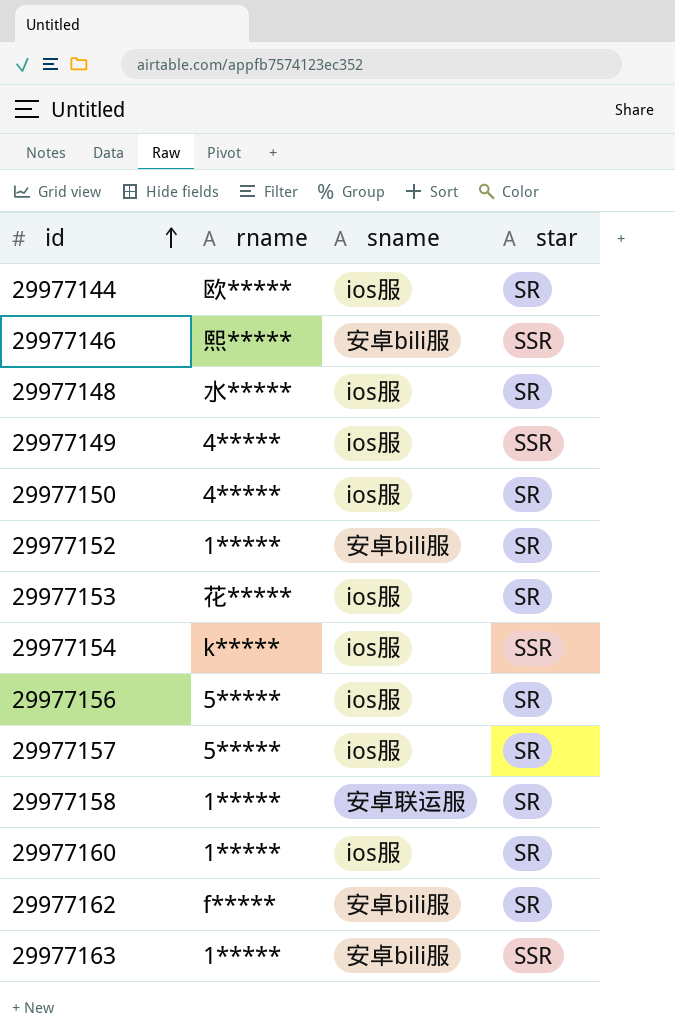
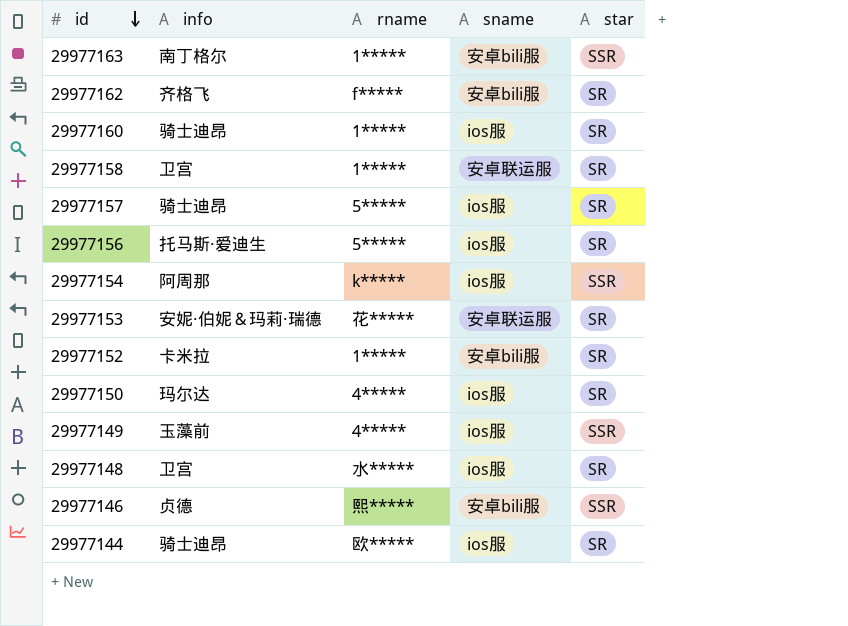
row order: id ascending -> id descending
column info | position: none -> 2
29977153 | sname: ios服 -> 安卓联运服

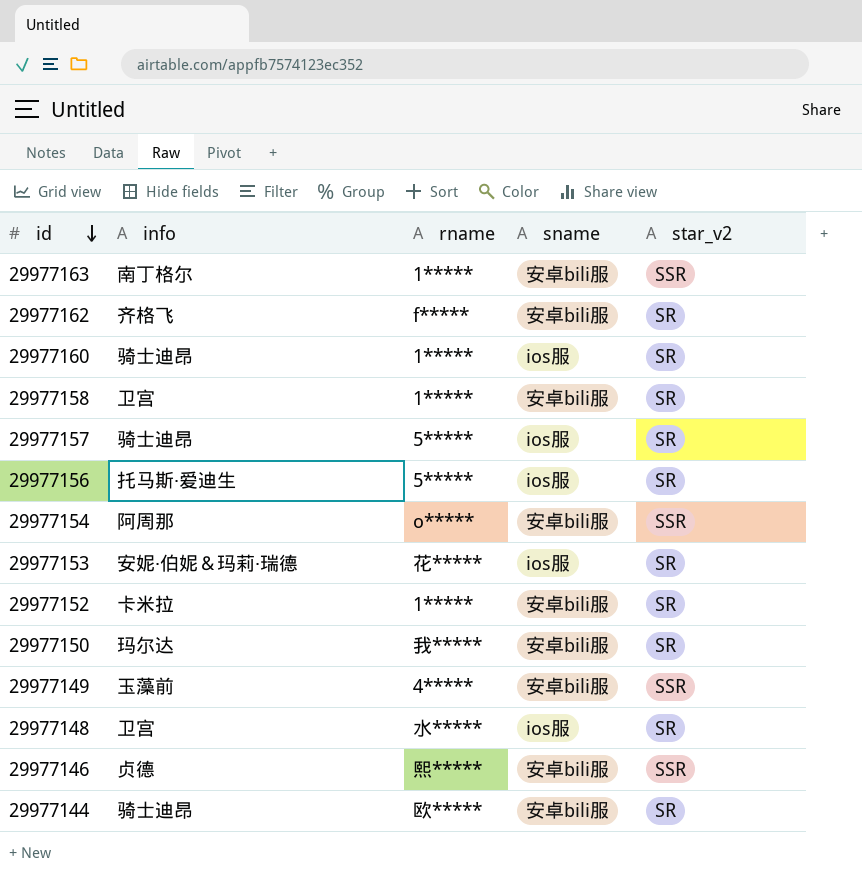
column name: star -> star_v2
29977158 | sname: 安卓联运服 -> 安卓bili服
29977154 | rname: k***** -> o*****
29977154 | sname: ios服 -> 安卓bili服
29977153 | sname: 安卓联运服 -> ios服
29977150 | rname: 4***** -> 我*****
29977150 | sname: ios服 -> 安卓bili服
29977149 | sname: ios服 -> 安卓bili服
29977144 | sname: ios服 -> 安卓bili服

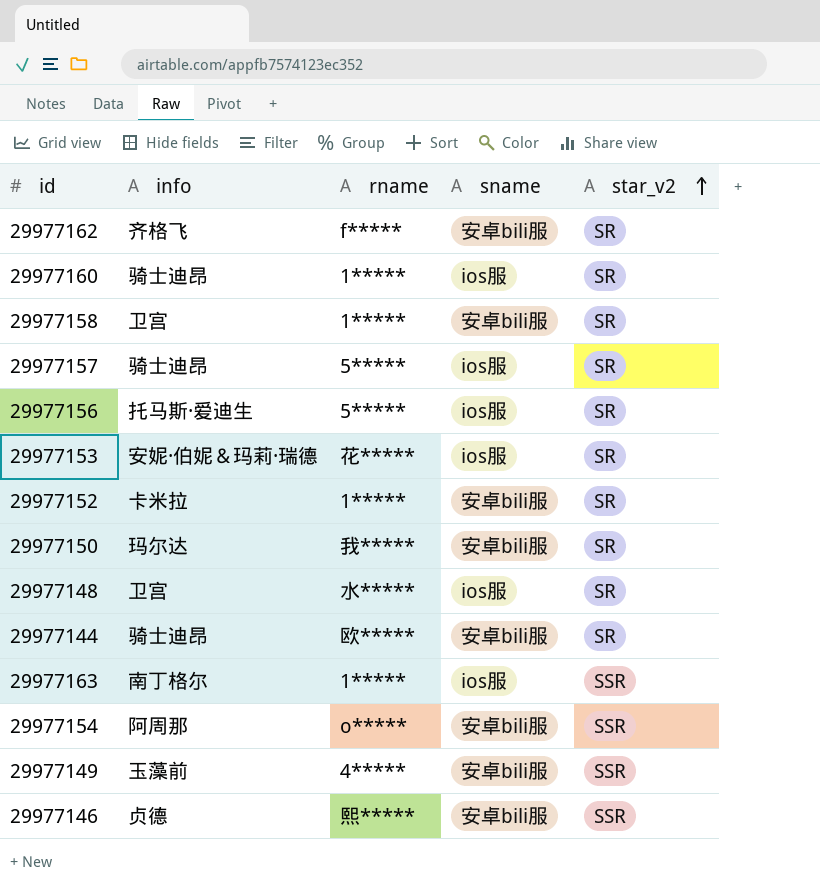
row order: id descending -> star_v2 ascending
29977163 | sname: 安卓bili服 -> ios服

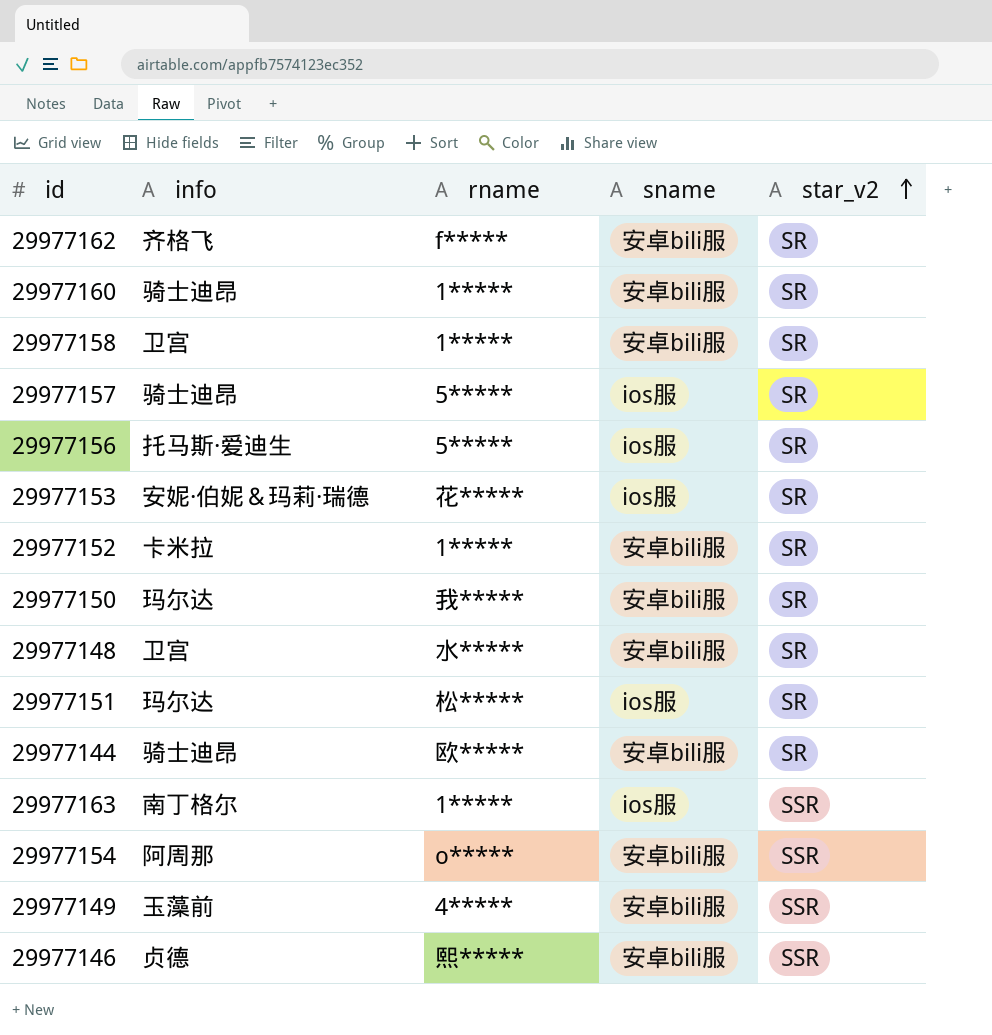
29977160 | sname: ios服 -> 安卓bili服
29977148 | sname: ios服 -> 安卓bili服
row 29977151: none -> 玛尔达 | 松***** | ios服 | SR

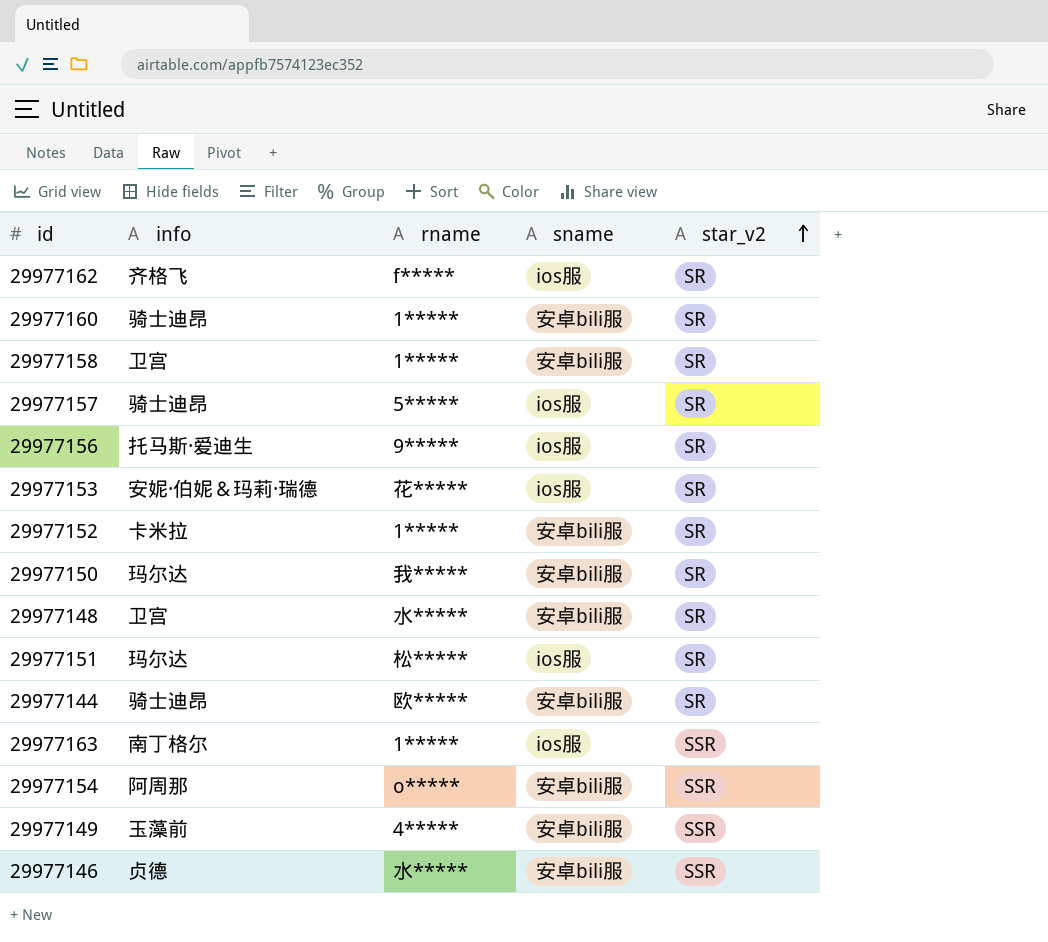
29977162 | sname: 安卓bili服 -> ios服
29977156 | rname: 5***** -> 9*****
29977146 | rname: 熙***** -> 水*****

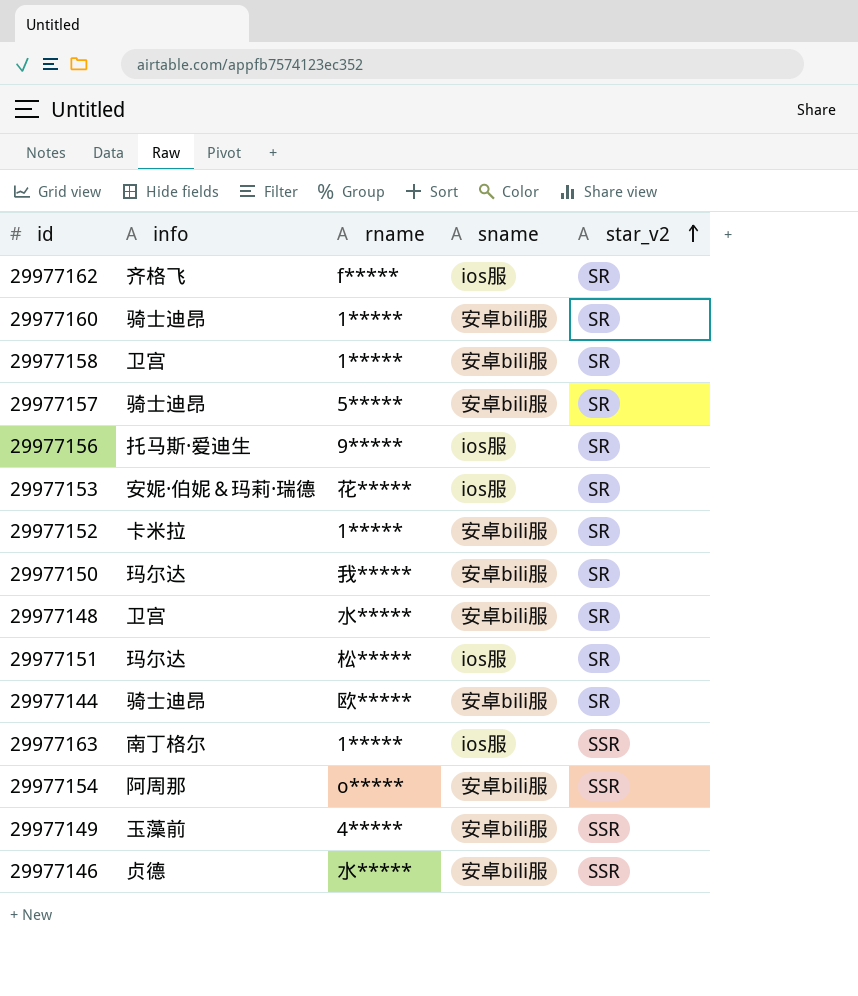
29977157 | sname: ios服 -> 安卓bili服

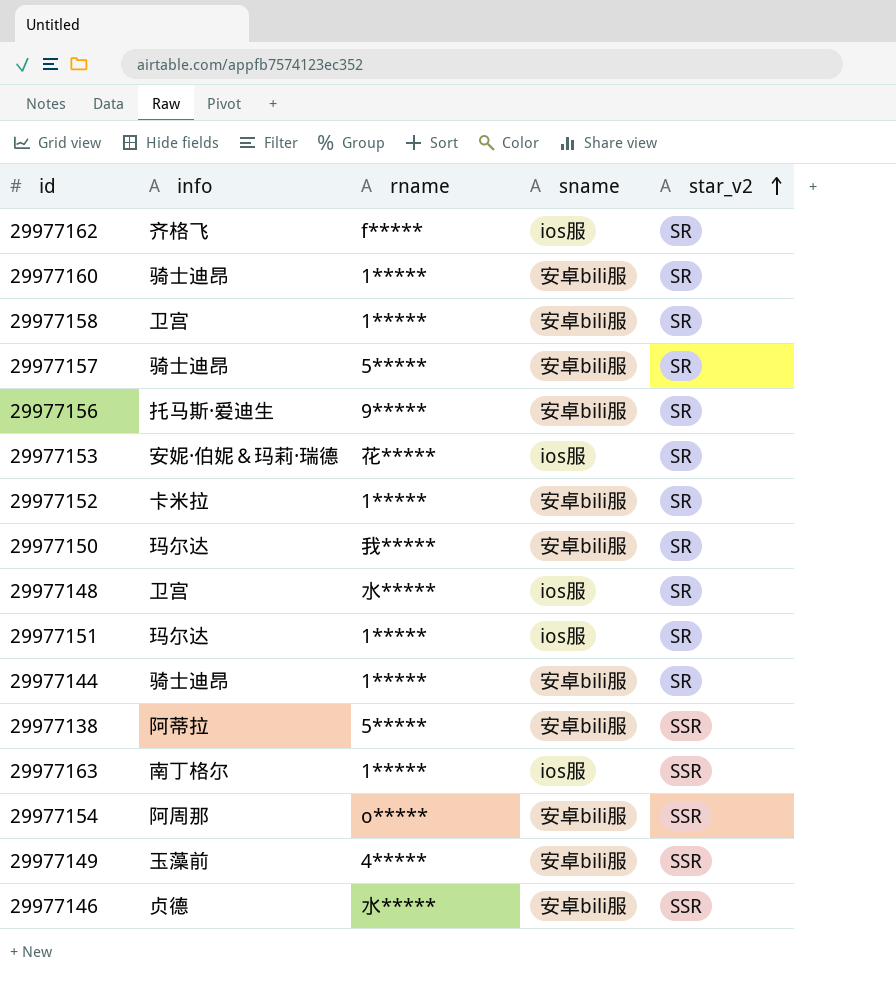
29977156 | sname: ios服 -> 安卓bili服
29977148 | sname: 安卓bili服 -> ios服
29977151 | rname: 松***** -> 1*****
29977144 | rname: 欧***** -> 1*****
row 29977138: none -> 阿蒂拉 | 5***** | 安卓bili服 | SSR

